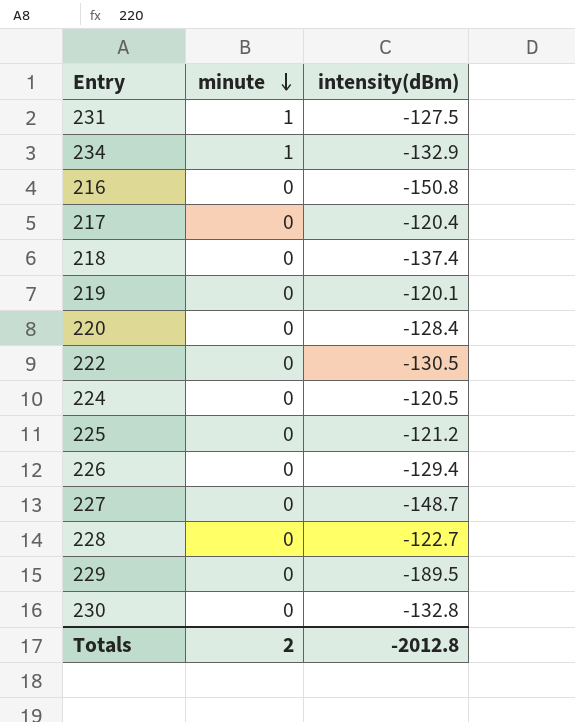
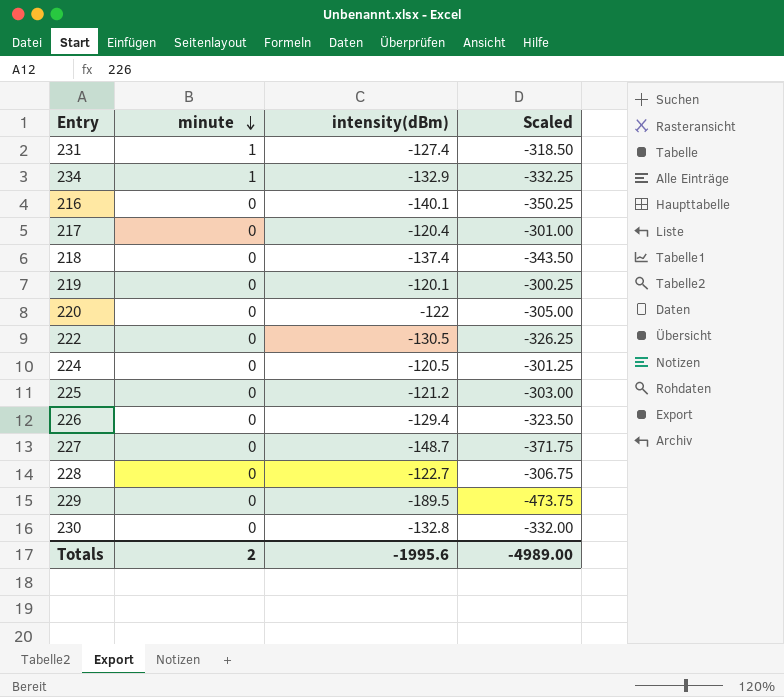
column Scaled | formula: none -> [intensity(dBm)] * 2.5
231 | intensity(dBm): -127.5 -> -127.4
216 | intensity(dBm): -150.8 -> -140.1
220 | intensity(dBm): -128.4 -> -122
Totals | intensity(dBm): -2012.8 -> -1995.6

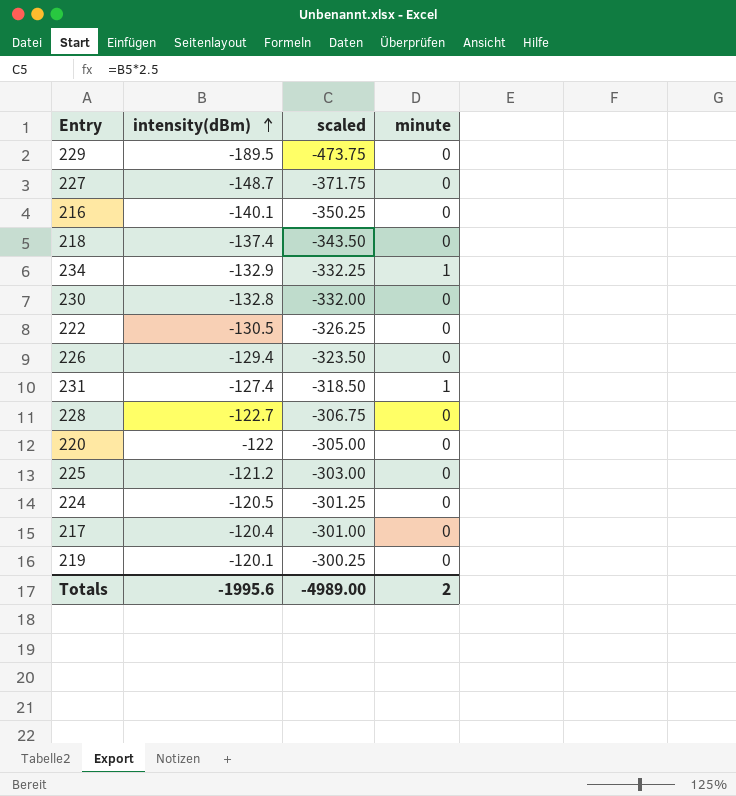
row order: minute descending -> intensity(dBm) ascending
column name: Scaled -> scaled
column minute | position: 2 -> 4

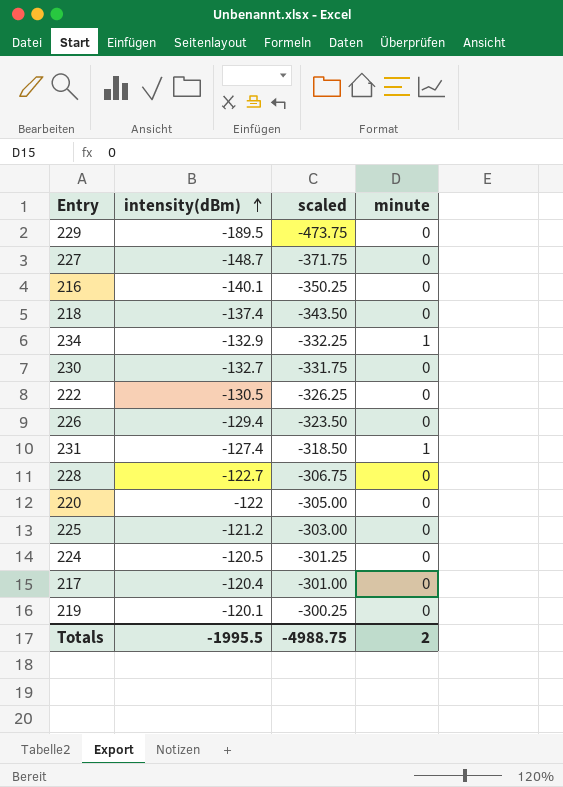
230 | intensity(dBm): -132.8 -> -132.7
230 | scaled: -332.00 -> -331.75
Totals | intensity(dBm): -1995.6 -> -1995.5
Totals | scaled: -4989.00 -> -4988.75

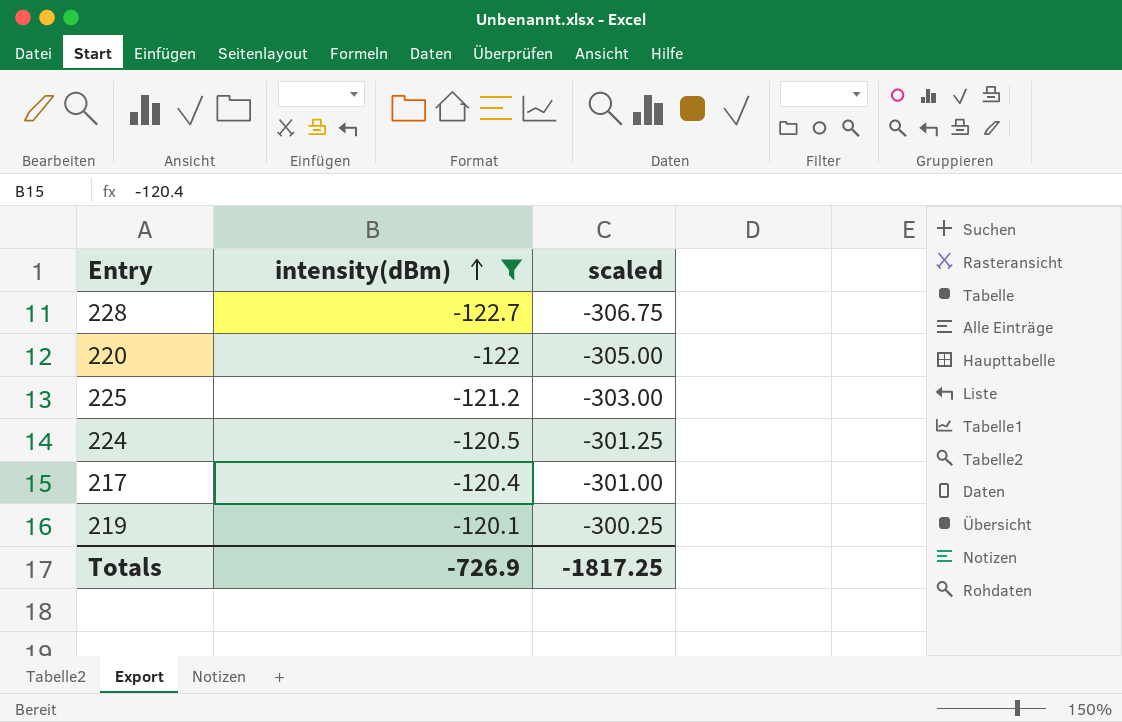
filter: none -> intensity(dBm) >= -122.7
column minute | position: 4 -> none
Totals | intensity(dBm): -1995.5 -> -726.9
Totals | scaled: -4988.75 -> -1817.25

